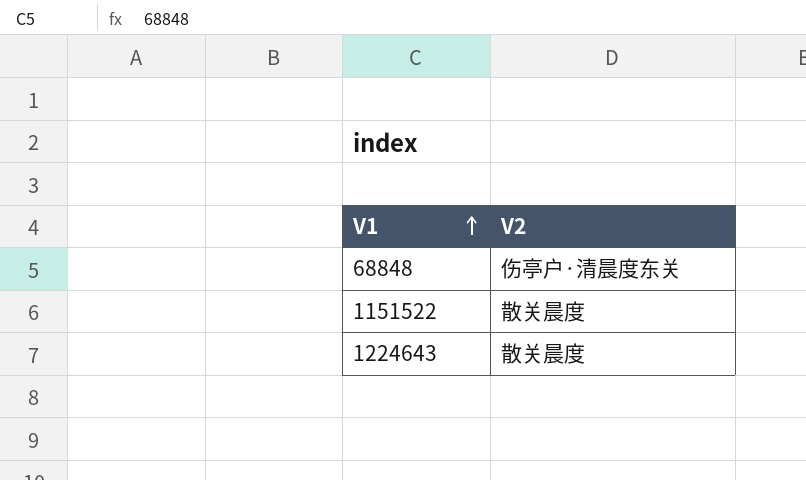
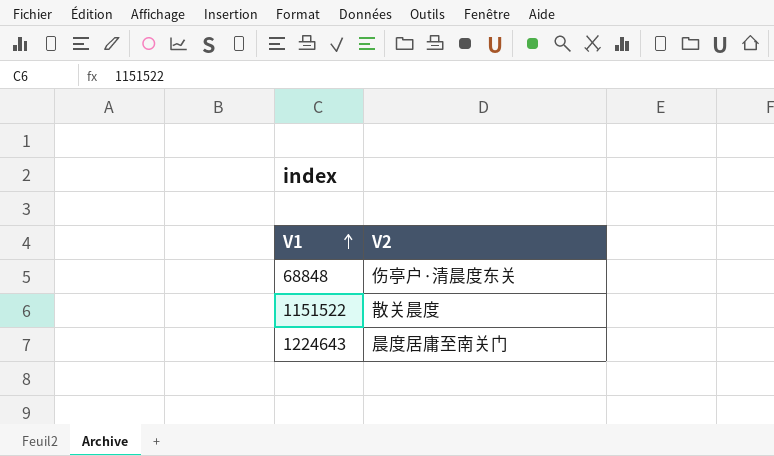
1224643 | V2: 散关晨度 -> 晨度居庸至南关门

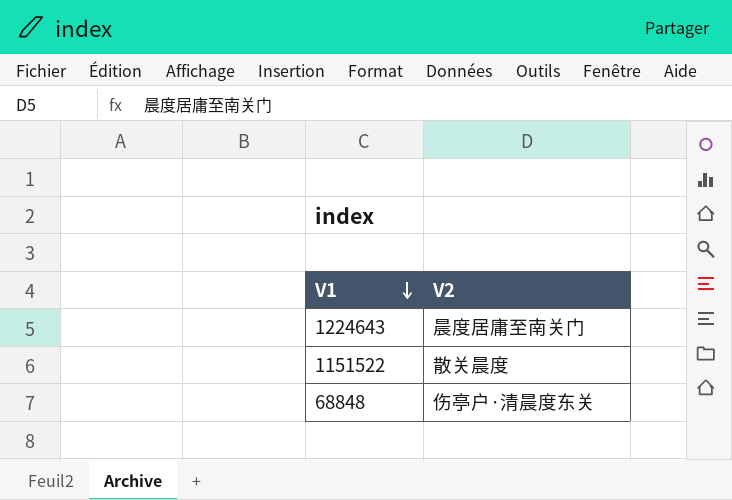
row order: V1 ascending -> V1 descending

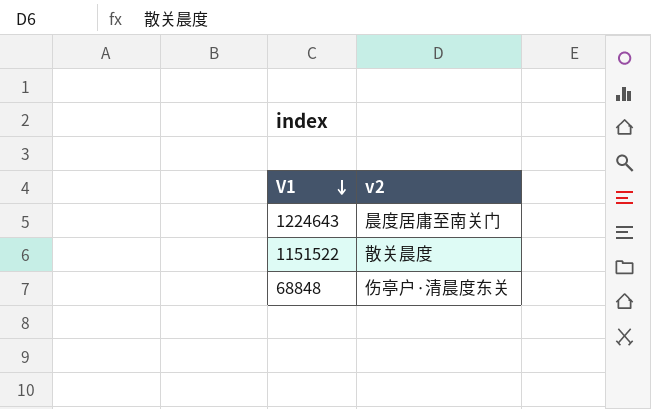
column name: V2 -> v2

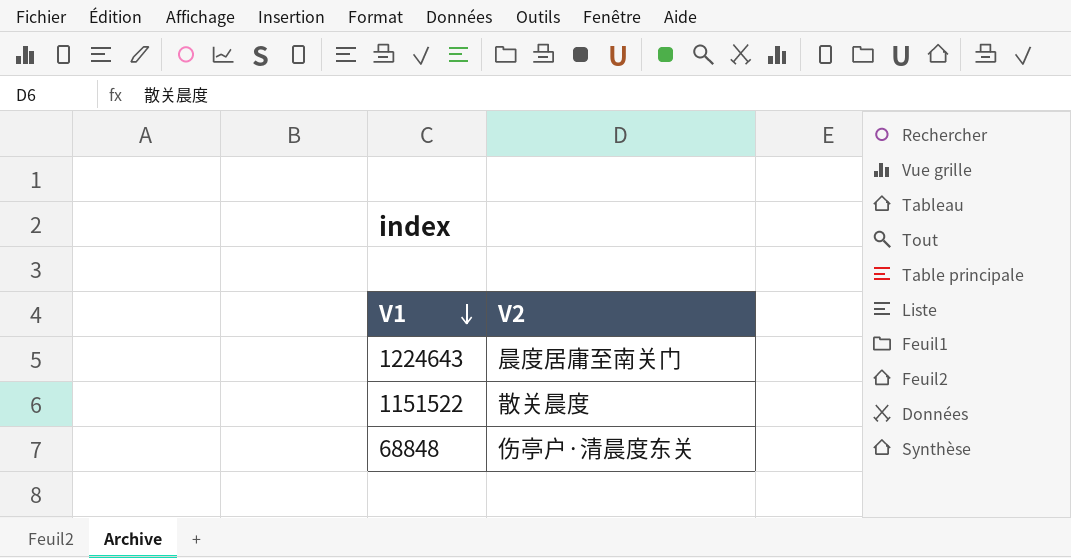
column name: v2 -> V2

